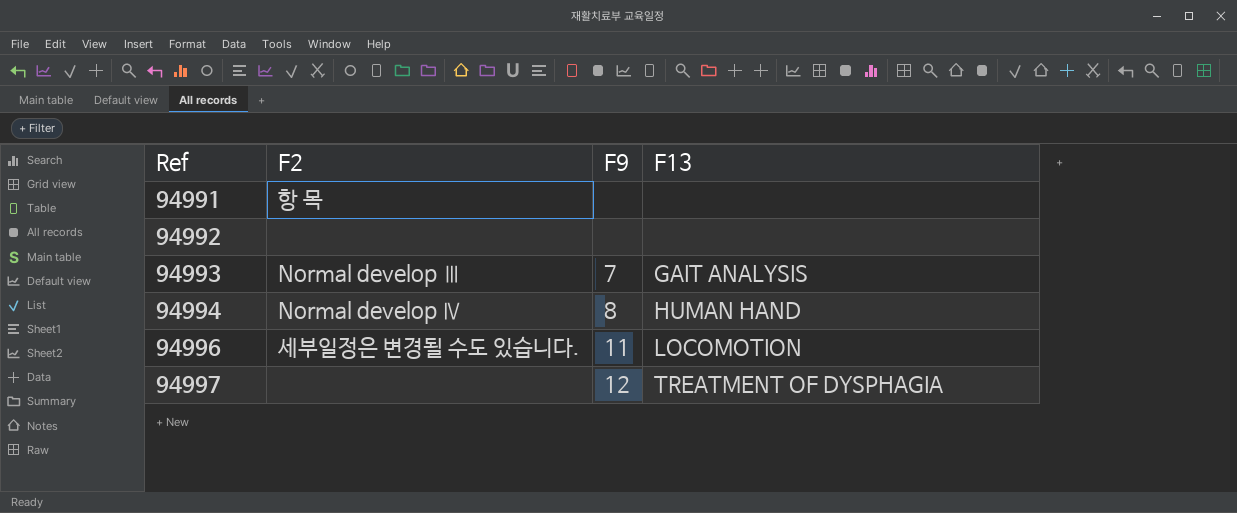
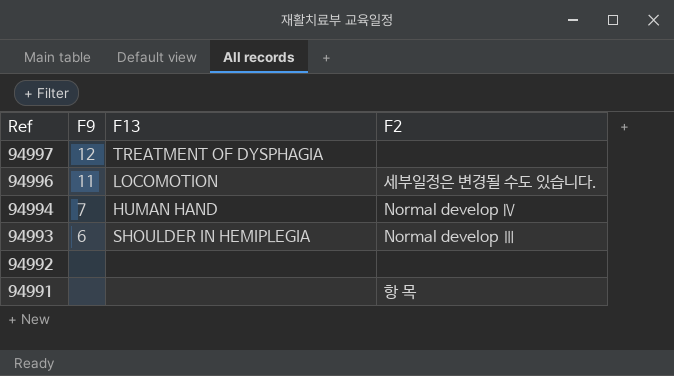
row order: Ref ascending -> Ref descending
column F2 | position: 2 -> 4
94994 | F9: 8 -> 7
94993 | F9: 7 -> 6
94993 | F13: GAIT ANALYSIS -> SHOULDER IN HEMIPLEGIA

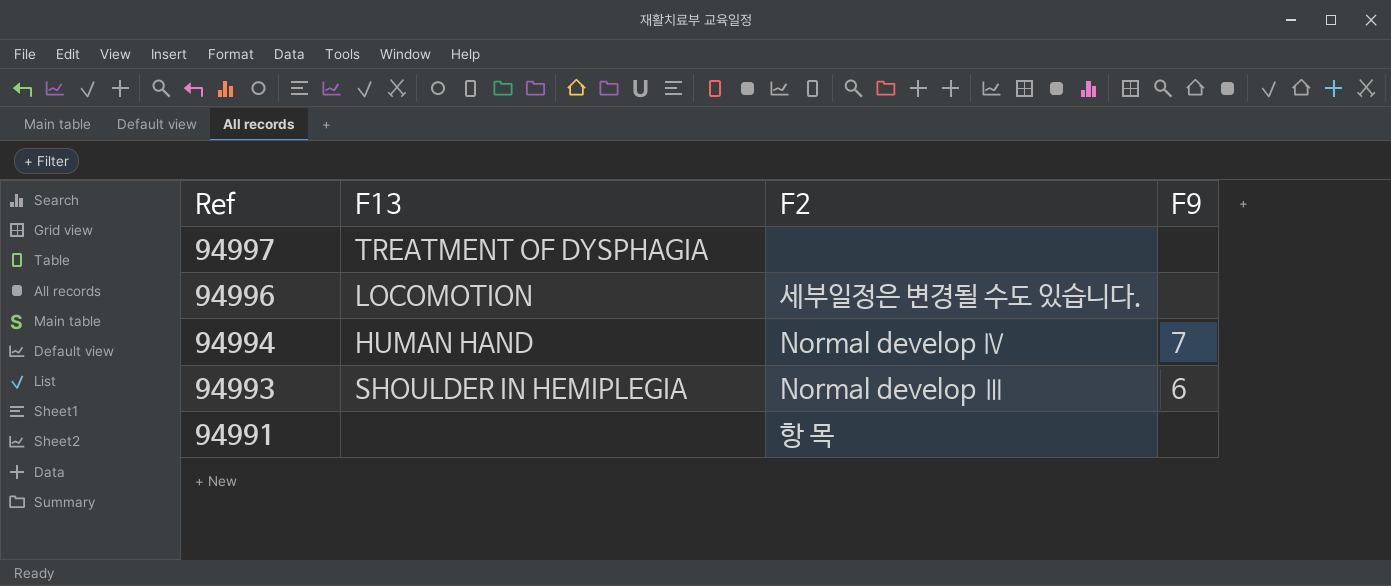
column F9 | position: 2 -> 4
row 94992: none | none | none -> none
94997 | F9: 12 -> none
94996 | F9: 11 -> none

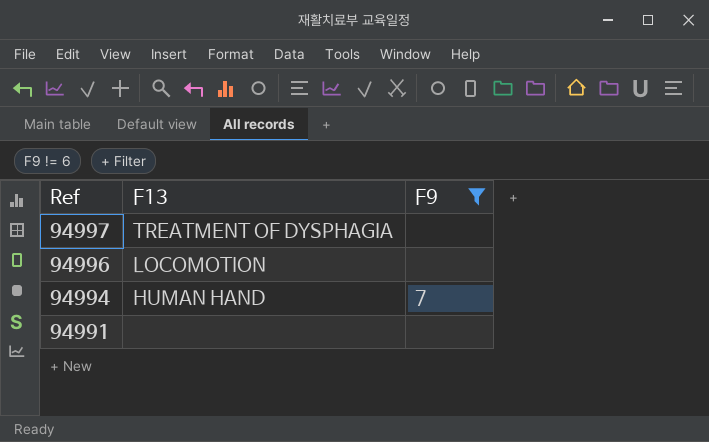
filter: none -> F9 != 6
column F2 | position: 3 -> none

